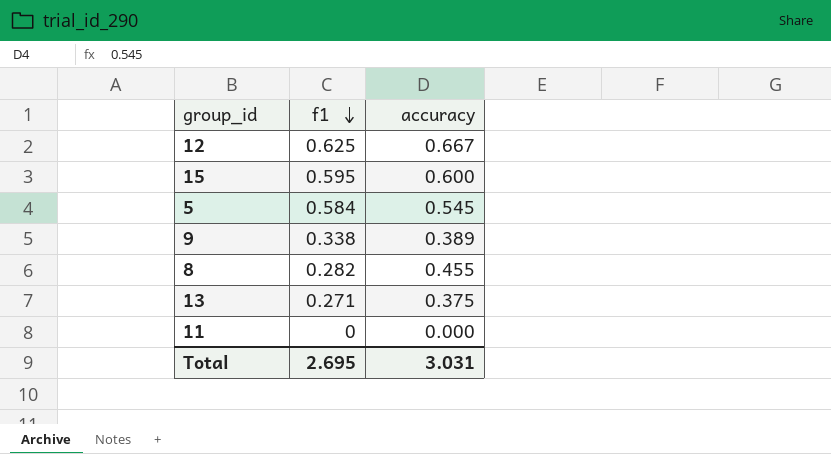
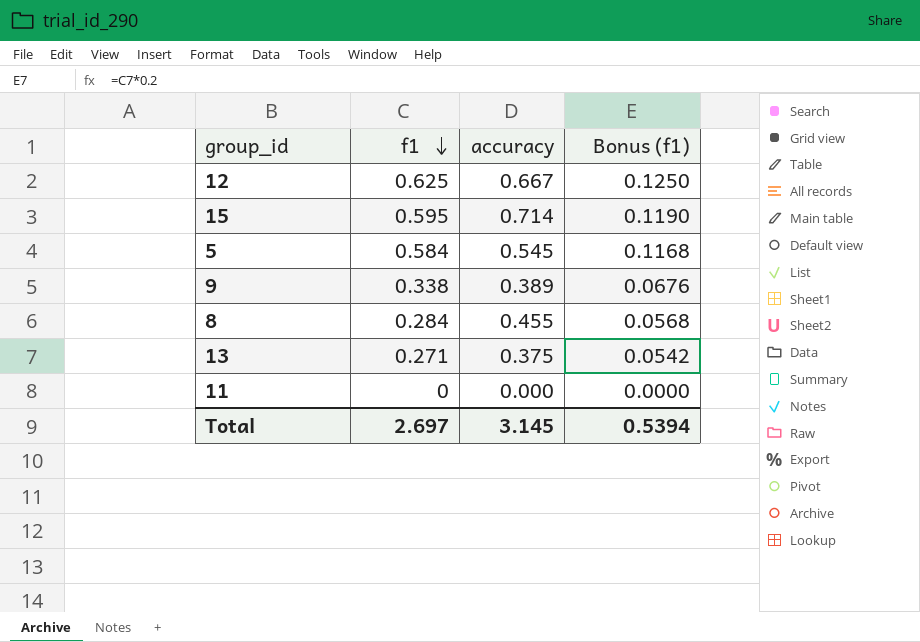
column Bonus (f1) | formula: none -> [f1] * 0.2
15 | accuracy: 0.600 -> 0.714
8 | f1: 0.282 -> 0.284
Total | f1: 2.695 -> 2.697
Total | accuracy: 3.031 -> 3.145

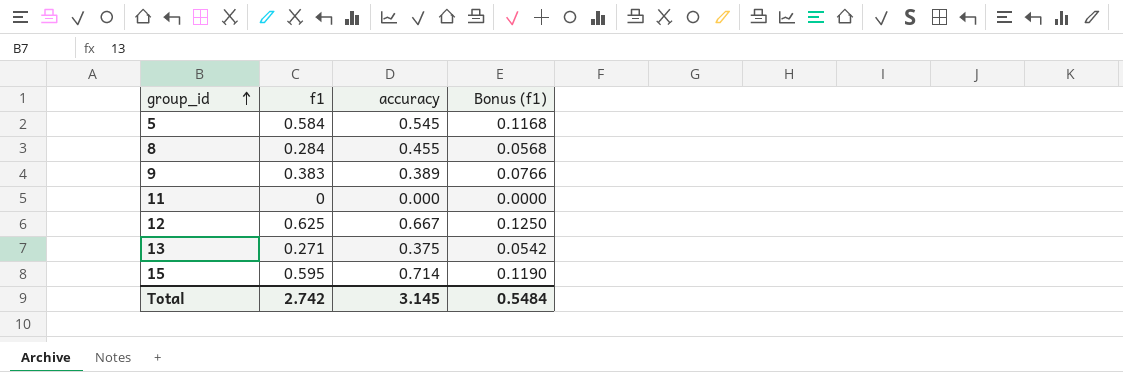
row order: f1 descending -> group_id ascending
9 | f1: 0.338 -> 0.383
9 | Bonus (f1): 0.0676 -> 0.0766
Total | f1: 2.697 -> 2.742
Total | Bonus (f1): 0.5394 -> 0.5484

